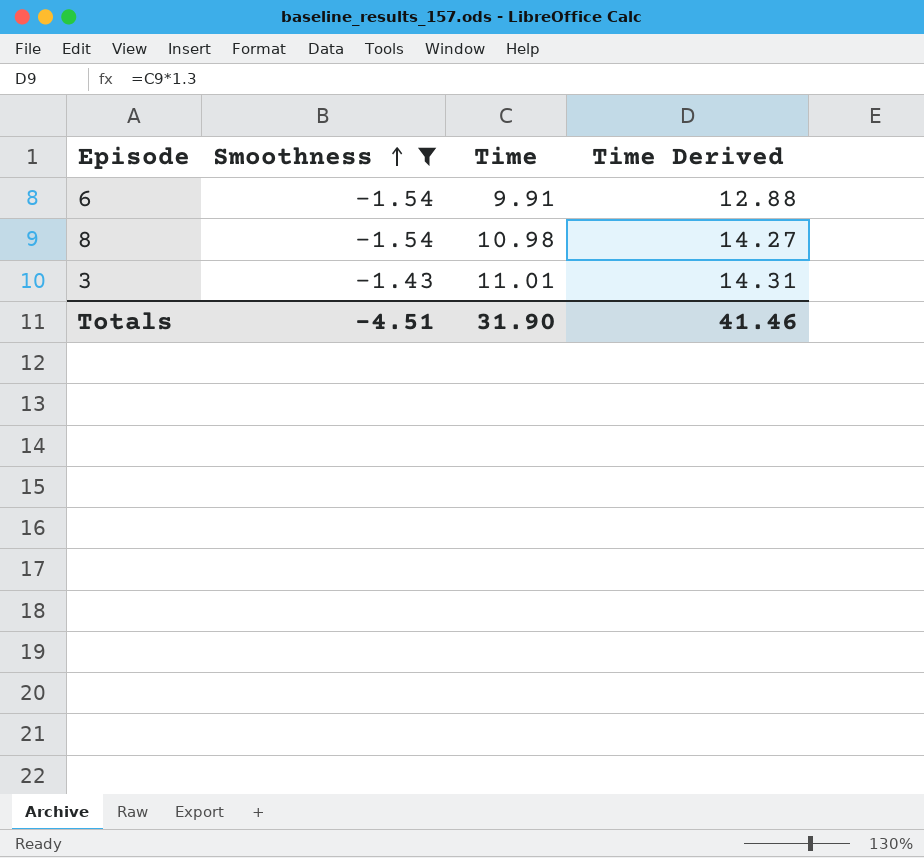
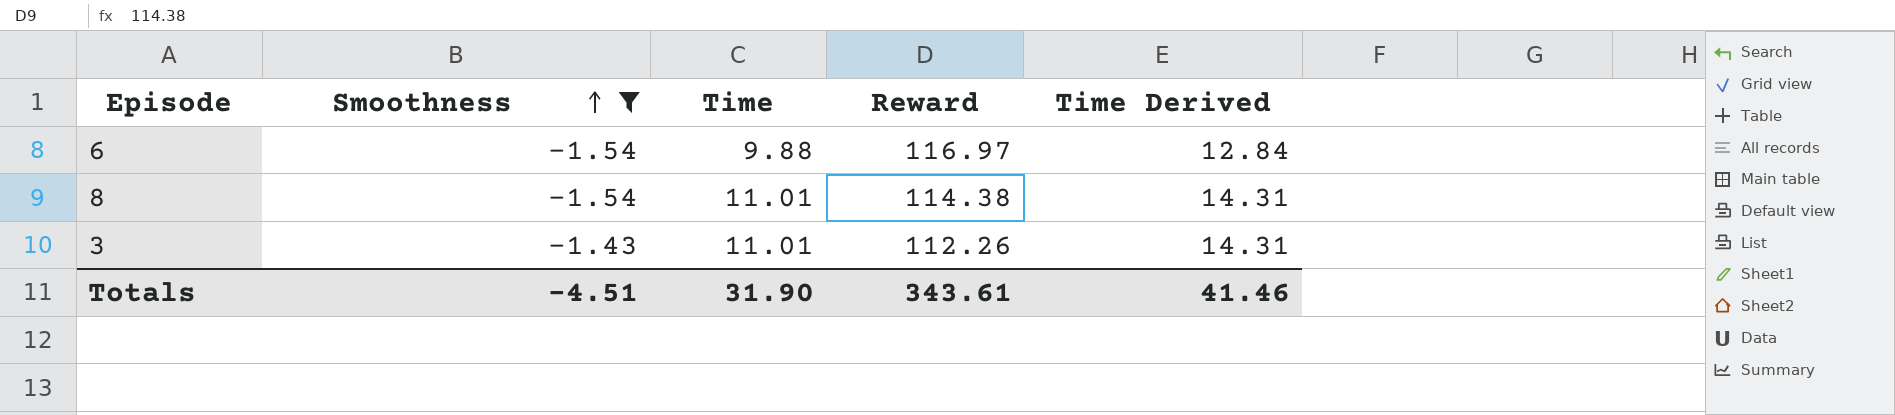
column Reward | position: none -> 4
6 | Time: 9.91 -> 9.88
6 | Time Derived: 12.88 -> 12.84
8 | Time: 10.98 -> 11.01
8 | Time Derived: 14.27 -> 14.31

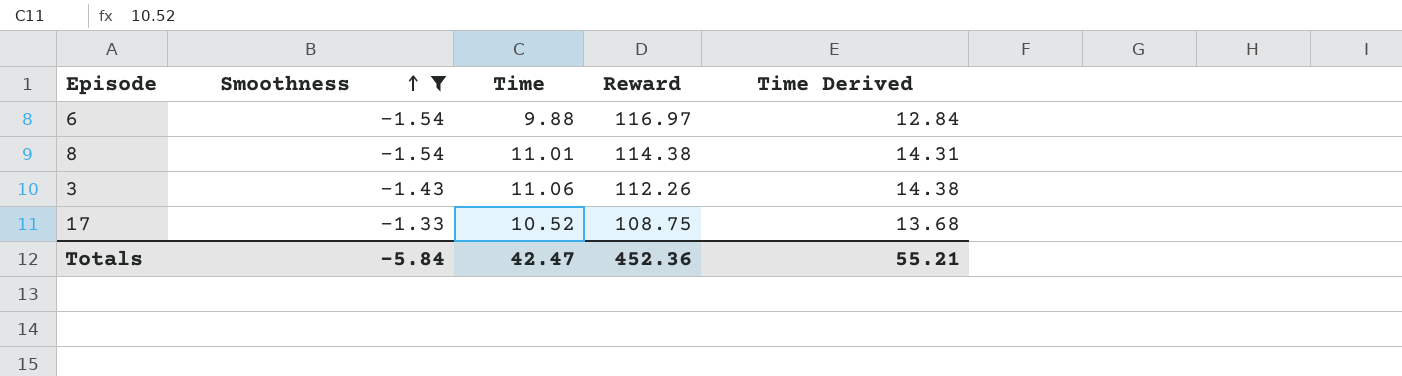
3 | Time: 11.01 -> 11.06
3 | Time Derived: 14.31 -> 14.38
row 17: none -> -1.33 | 10.52 | 108.75 | 13.68
Totals | Smoothness: -4.51 -> -5.84
Totals | Time: 31.90 -> 42.47
Totals | Reward: 343.61 -> 452.36
Totals | Time Derived: 41.46 -> 55.21

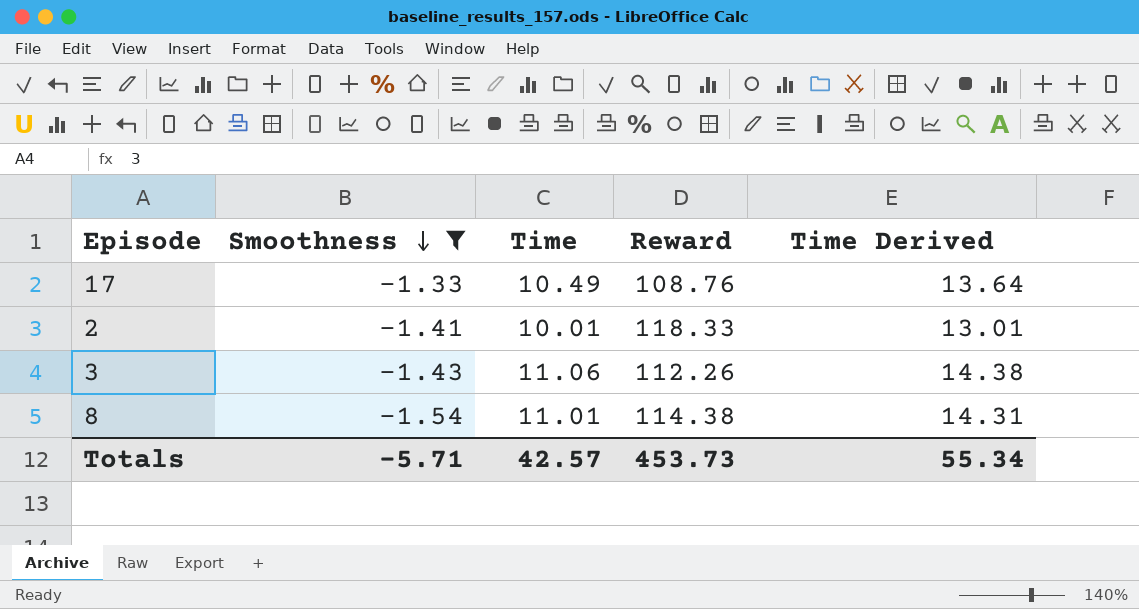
row order: Smoothness ascending -> Smoothness descending
row 6: -1.54 | 9.88 | 116.97 | 12.84 -> none
17 | Time: 10.52 -> 10.49
17 | Reward: 108.75 -> 108.76
17 | Time Derived: 13.68 -> 13.64
row 2: none -> -1.41 | 10.01 | 118.33 | 13.01
Totals | Smoothness: -5.84 -> -5.71
Totals | Time: 42.47 -> 42.57
Totals | Reward: 452.36 -> 453.73
Totals | Time Derived: 55.21 -> 55.34

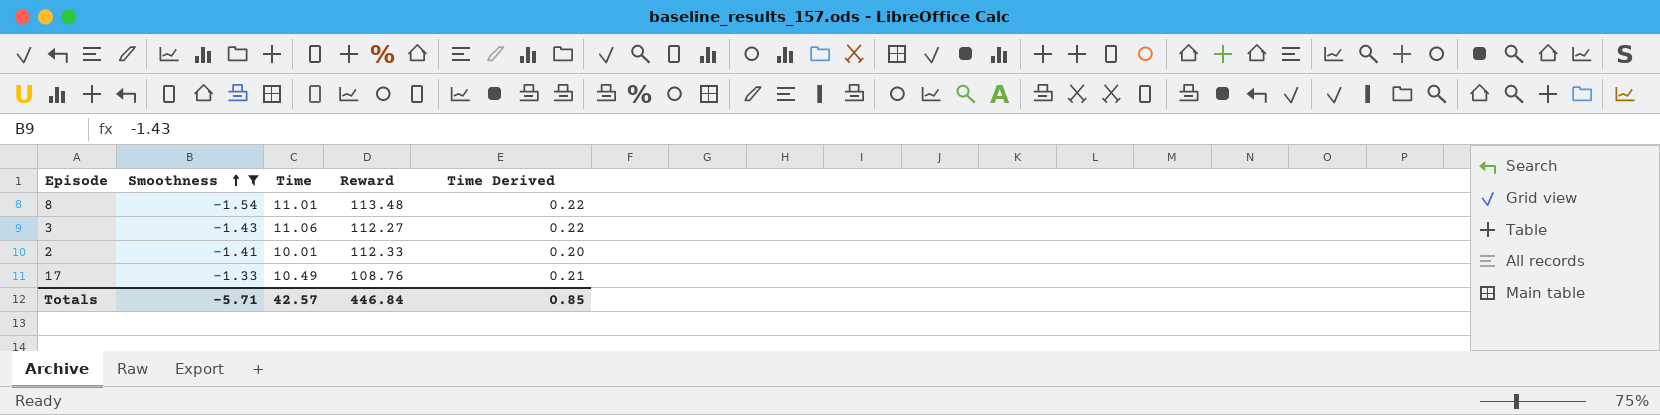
row order: Smoothness descending -> Smoothness ascending
column Time Derived | formula: [Time] * 1.3 -> [Time] * 0.02
8 | Reward: 114.38 -> 113.48
3 | Reward: 112.26 -> 112.27
2 | Reward: 118.33 -> 112.33
Totals | Reward: 453.73 -> 446.84
Totals | Time Derived: 55.34 -> 0.85

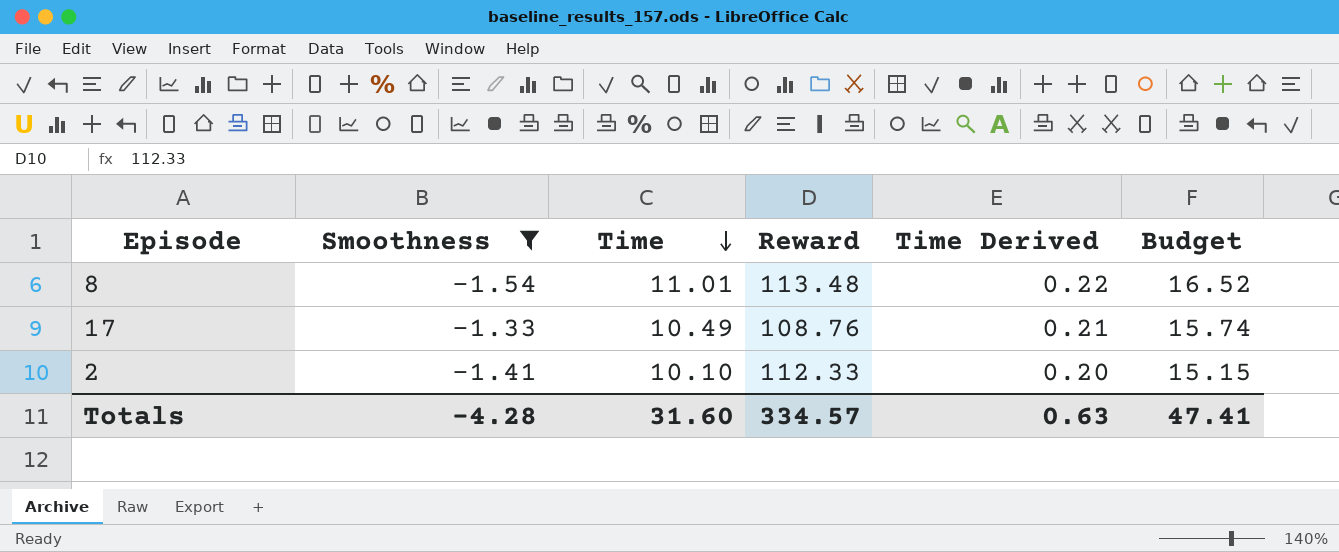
row order: Smoothness ascending -> Time descending
column Budget | formula: none -> [Time] * 1.5
row 3: -1.43 | 11.06 | 112.27 | 0.22 -> none
2 | Time: 10.01 -> 10.10
Totals | Smoothness: -5.71 -> -4.28
Totals | Time: 42.57 -> 31.60
Totals | Reward: 446.84 -> 334.57
Totals | Time Derived: 0.85 -> 0.63

